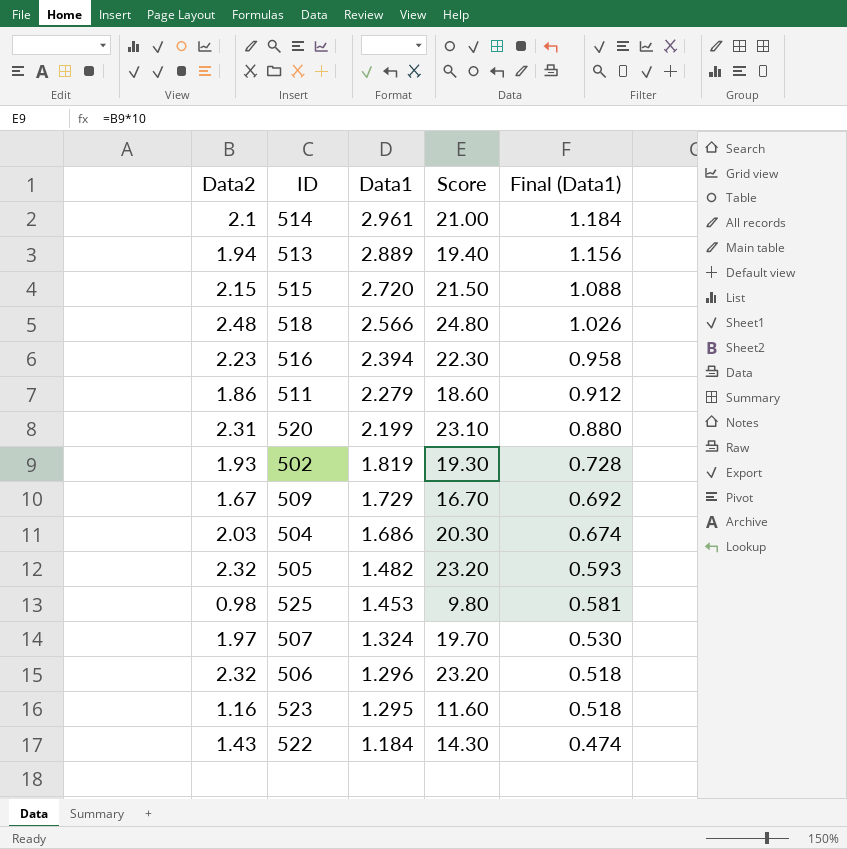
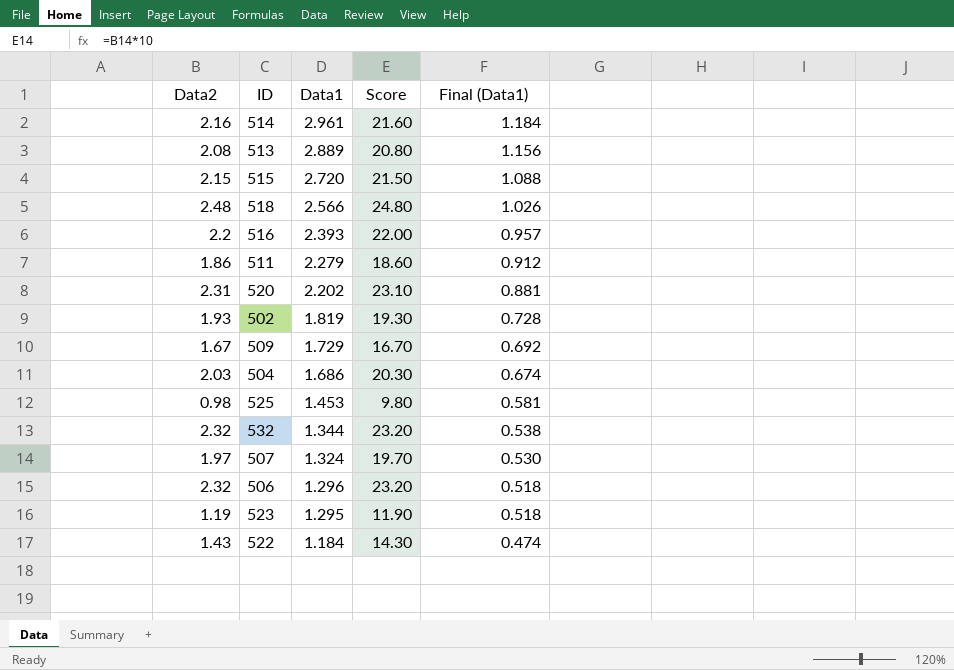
row 505: 2.32 | 1.482 | 23.20 | 0.593 -> none
514 | Data2: 2.1 -> 2.16
514 | Score: 21.00 -> 21.60
513 | Data2: 1.94 -> 2.08
513 | Score: 19.40 -> 20.80
516 | Data2: 2.23 -> 2.2
516 | Data1: 2.394 -> 2.393
516 | Score: 22.30 -> 22.00
516 | Final (Data1): 0.958 -> 0.957
520 | Data1: 2.199 -> 2.202
520 | Final (Data1): 0.880 -> 0.881
row 532: none -> 2.32 | 1.344 | 23.20 | 0.538
523 | Data2: 1.16 -> 1.19
523 | Score: 11.60 -> 11.90

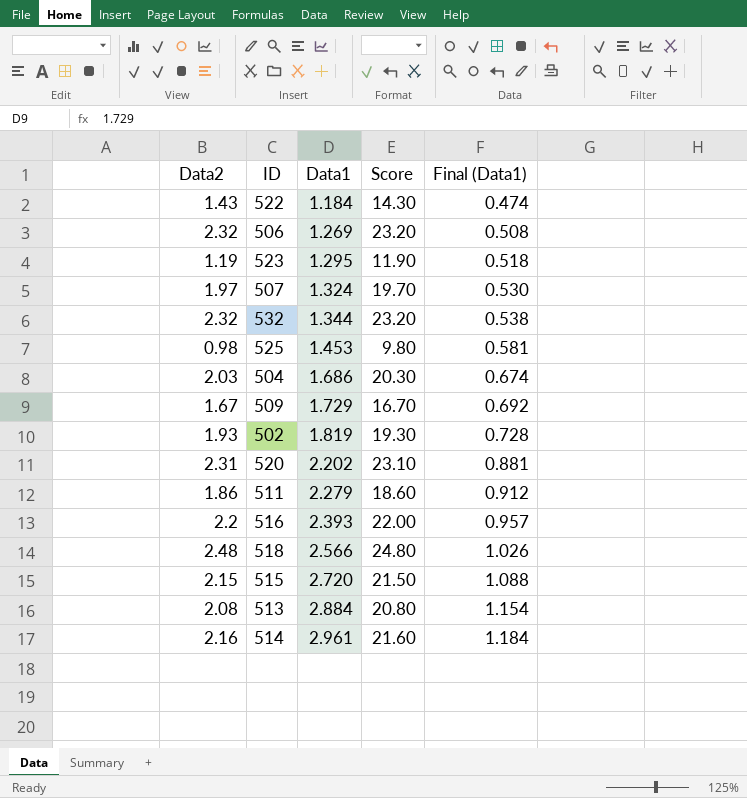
row order: Data1 descending -> Data1 ascending
506 | Data1: 1.296 -> 1.269
506 | Final (Data1): 0.518 -> 0.508
513 | Data1: 2.889 -> 2.884
513 | Final (Data1): 1.156 -> 1.154

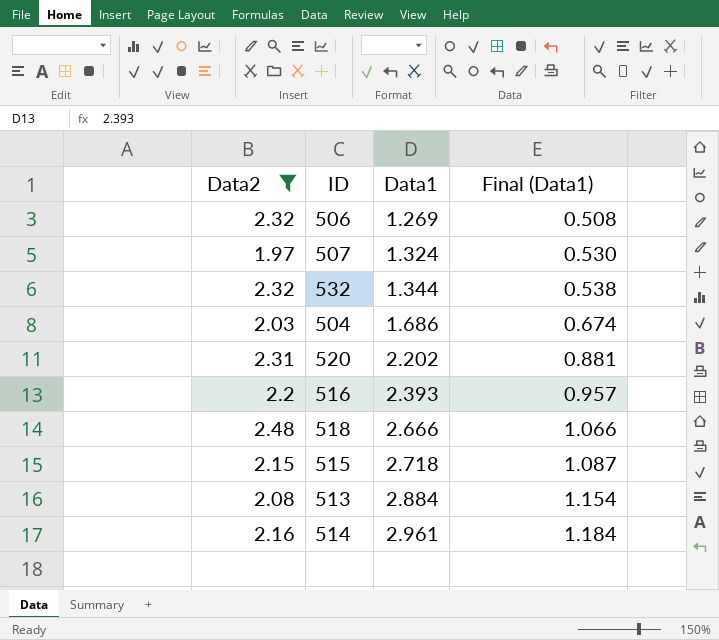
filter: none -> Data2 >= 1.97
column Score | formula: [Data2] * 10 -> none
518 | Data1: 2.566 -> 2.666
518 | Final (Data1): 1.026 -> 1.066
515 | Data1: 2.720 -> 2.718
515 | Final (Data1): 1.088 -> 1.087

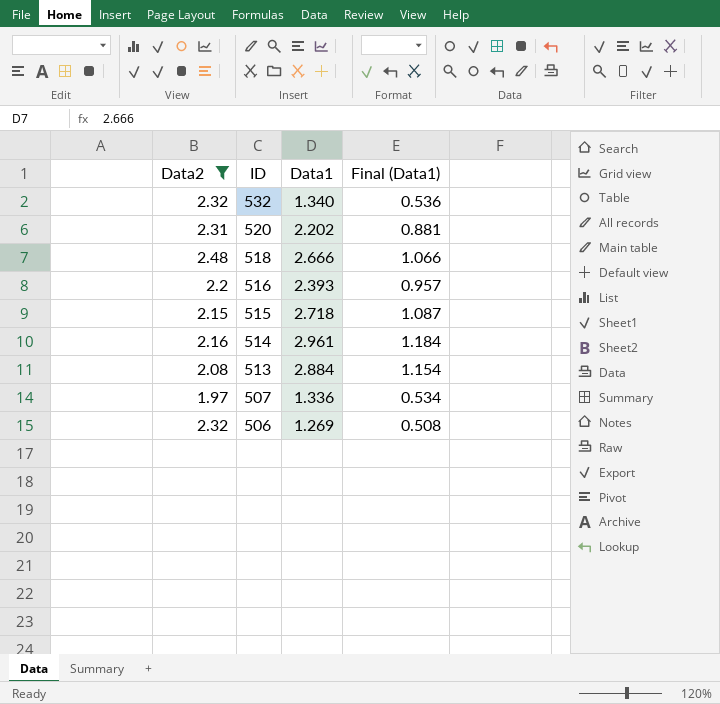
row order: Data1 ascending -> ID descending
row 504: 2.03 | 1.686 | 0.674 -> none
532 | Data1: 1.344 -> 1.340
532 | Final (Data1): 0.538 -> 0.536
507 | Data1: 1.324 -> 1.336
507 | Final (Data1): 0.530 -> 0.534

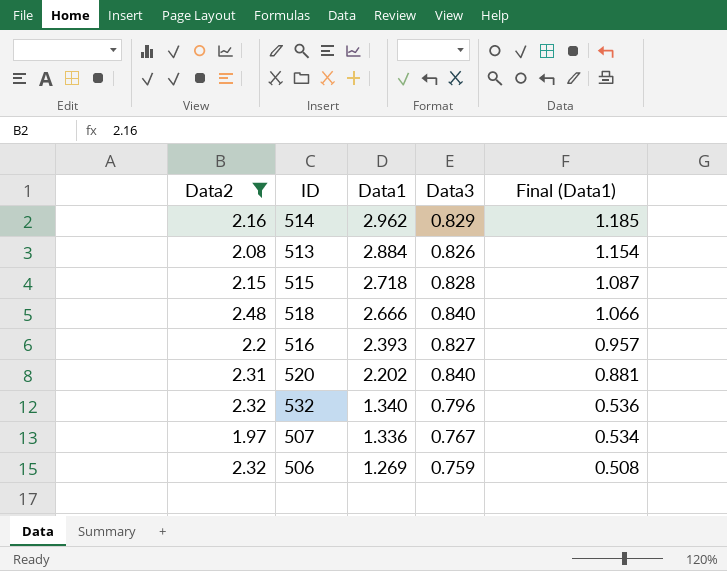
row order: ID descending -> Data1 descending
column Data3 | position: none -> 4
514 | Data1: 2.961 -> 2.962
514 | Final (Data1): 1.184 -> 1.185

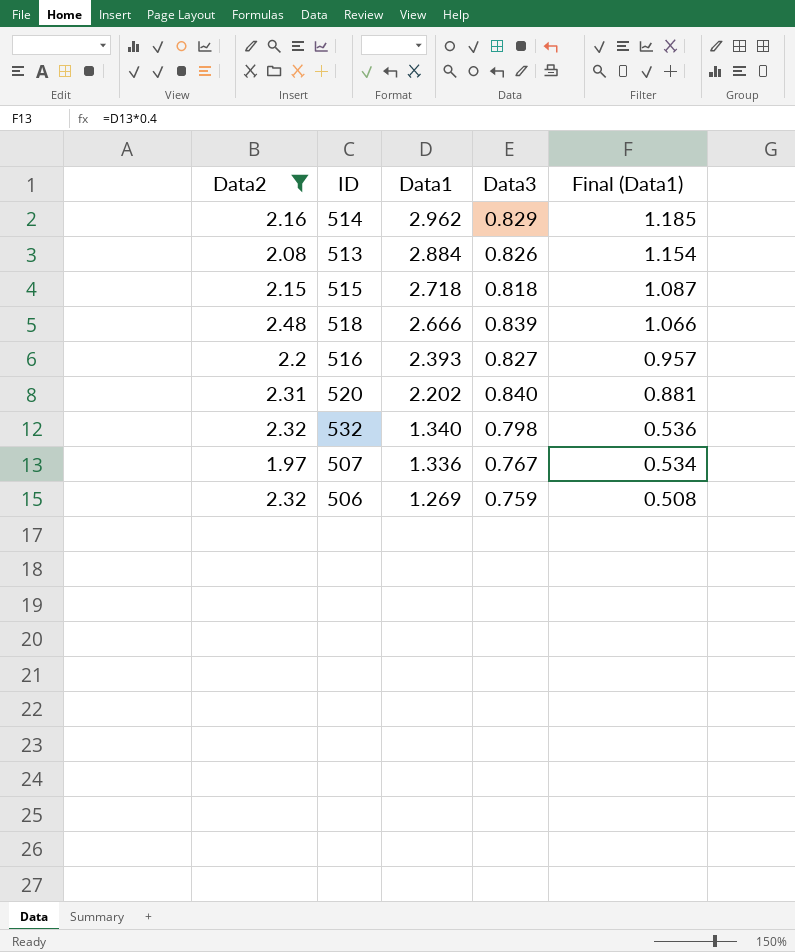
515 | Data3: 0.828 -> 0.818
518 | Data3: 0.840 -> 0.839
532 | Data3: 0.796 -> 0.798

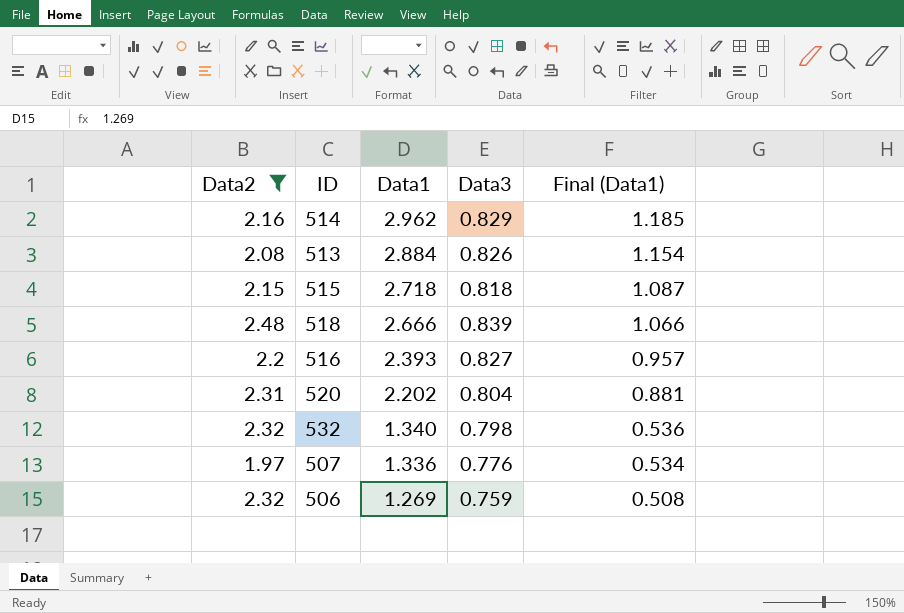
520 | Data3: 0.840 -> 0.804
507 | Data3: 0.767 -> 0.776

